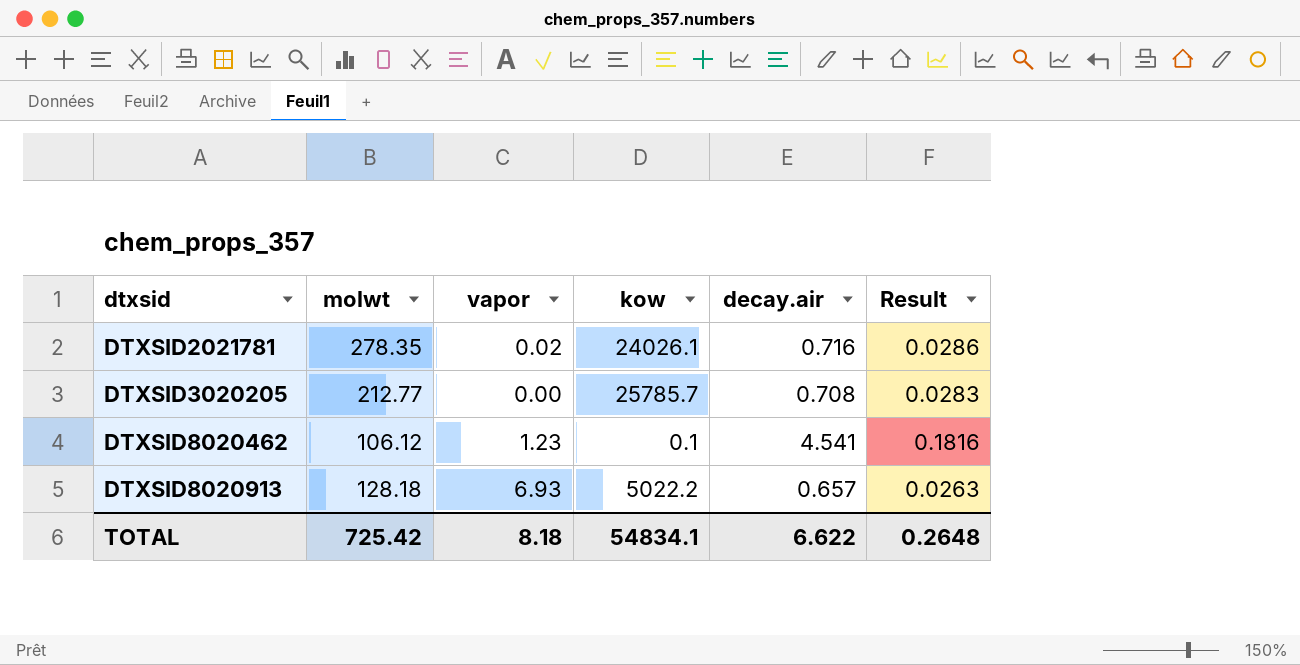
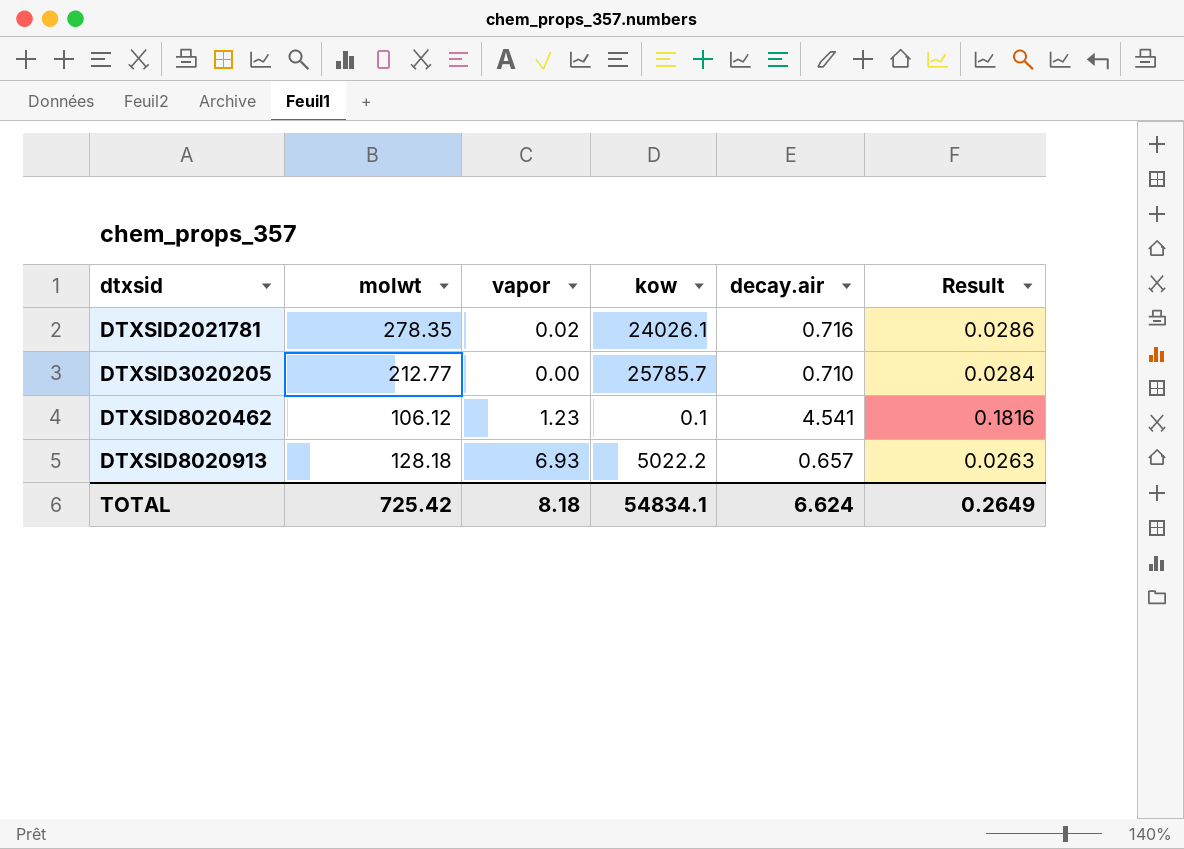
DTXSID3020205 | decay.air: 0.708 -> 0.710
DTXSID3020205 | Result: 0.0283 -> 0.0284
TOTAL | decay.air: 6.622 -> 6.624
TOTAL | Result: 0.2648 -> 0.2649

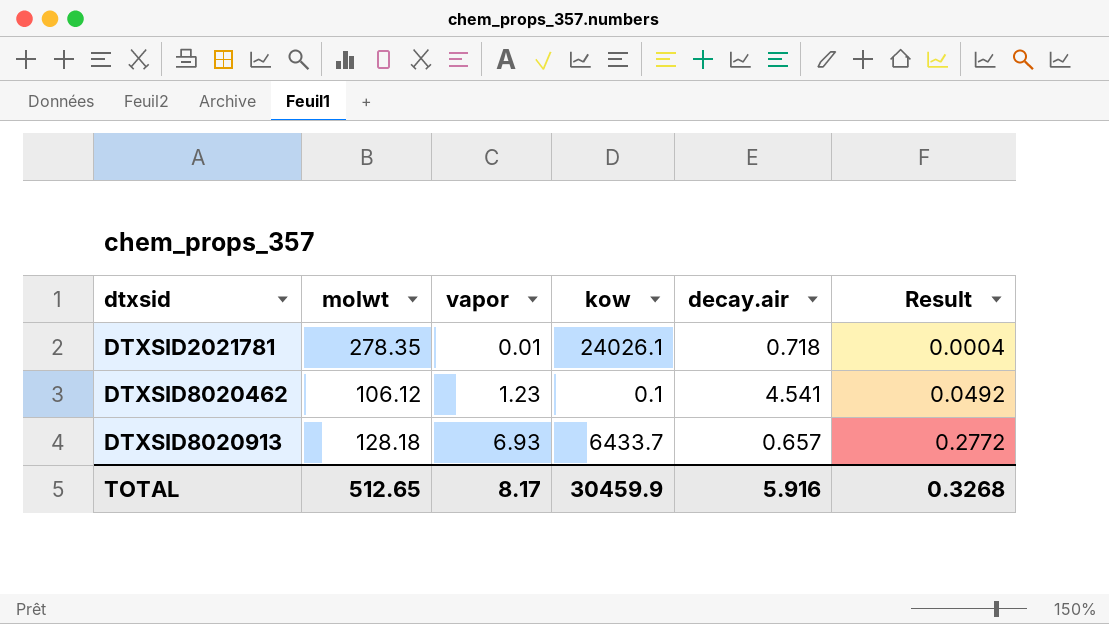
column Result | formula: [decay.air] * 0.04 -> [vapor] * 0.04
row DTXSID3020205: 212.77 | 0.00 | 25785.7 | 0.710 | 0.0284 -> none
DTXSID2021781 | vapor: 0.02 -> 0.01
DTXSID2021781 | decay.air: 0.716 -> 0.718
DTXSID8020913 | kow: 5022.2 -> 6433.7
TOTAL | molwt: 725.42 -> 512.65
TOTAL | vapor: 8.18 -> 8.17
TOTAL | kow: 54834.1 -> 30459.9
TOTAL | decay.air: 6.624 -> 5.916
TOTAL | Result: 0.2649 -> 0.3268

